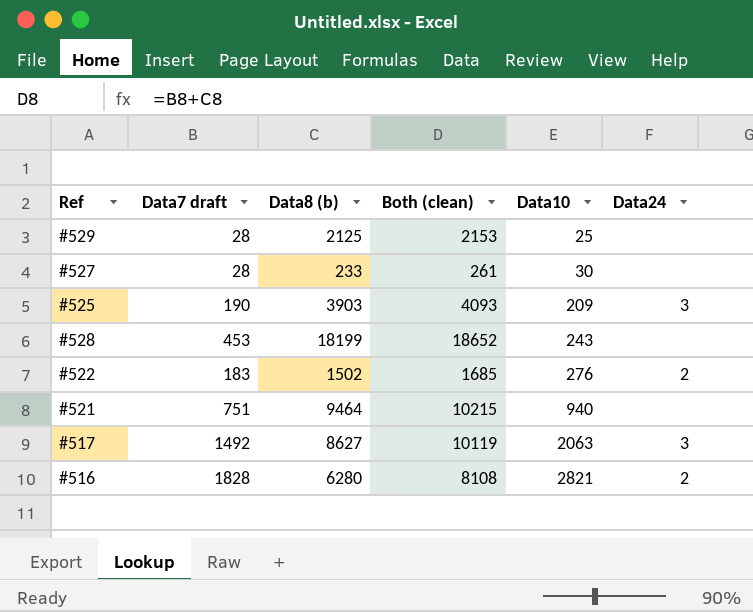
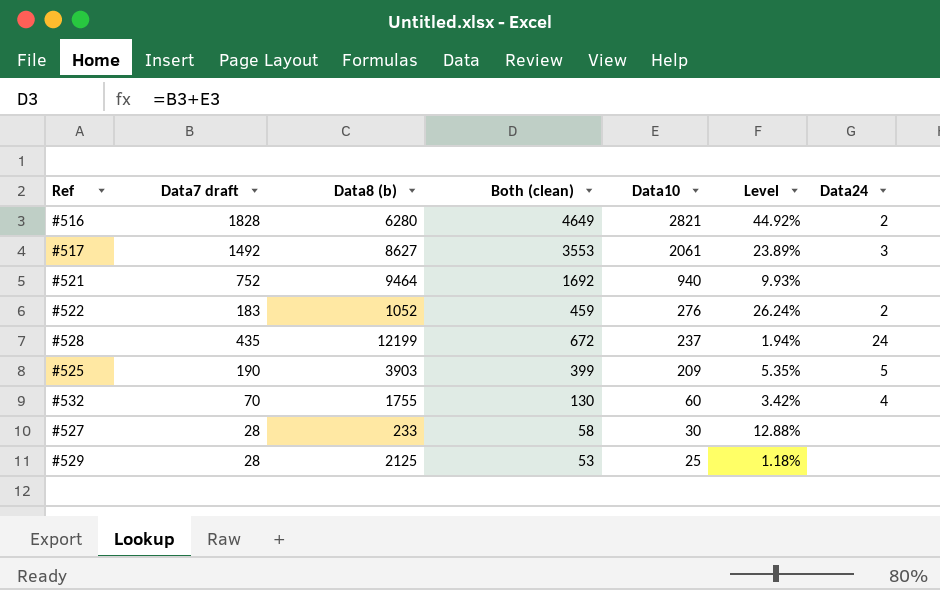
row order: Data10 ascending -> Data10 descending
column Both (clean) | formula: [Data7 draft] + [Data8 (b)] -> [Data7 draft] + [Data10]
column Level | formula: none -> [Data10] / [Data8 (b)]
#517 | Data10: 2063 -> 2061
#521 | Data7 draft: 751 -> 752
#522 | Data8 (b): 1502 -> 1052
#528 | Data7 draft: 453 -> 435
#528 | Data8 (b): 18199 -> 12199
#528 | Data10: 243 -> 237
#528 | Data24: none -> 24
#525 | Data24: 3 -> 5
row #532: none -> 70 | 1755 | 130 | 60 | 3.42% | 4

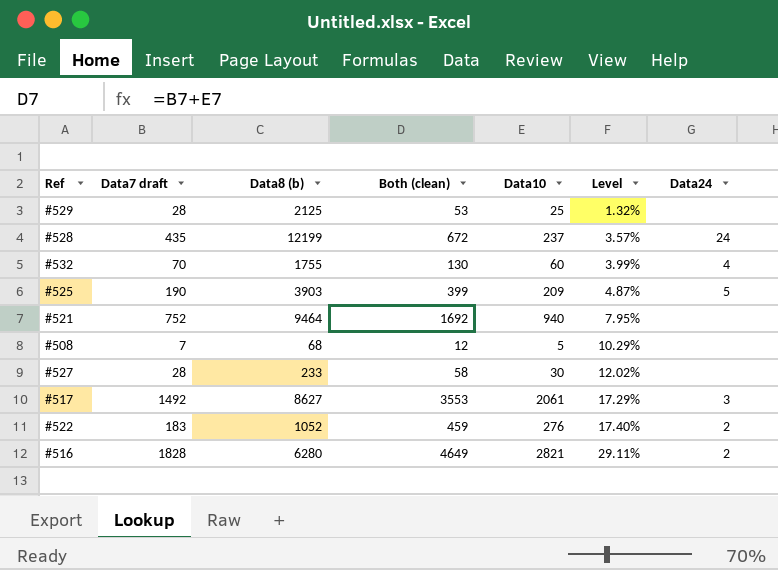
row order: Data10 descending -> Level ascending
column Level | formula: [Data10] / [Data8 (b)] -> [Data7 draft] / [Data8 (b)]
row #508: none -> 7 | 68 | 12 | 5 | 10.29% | none

